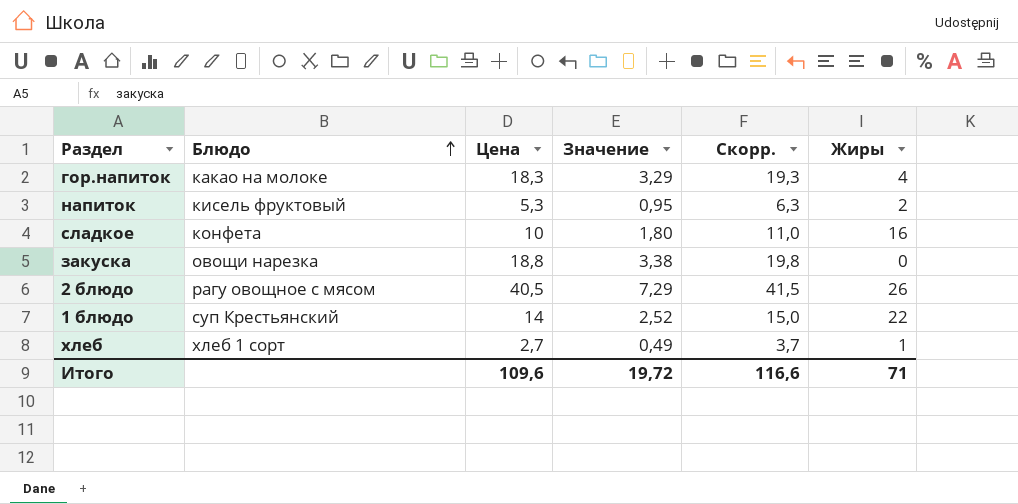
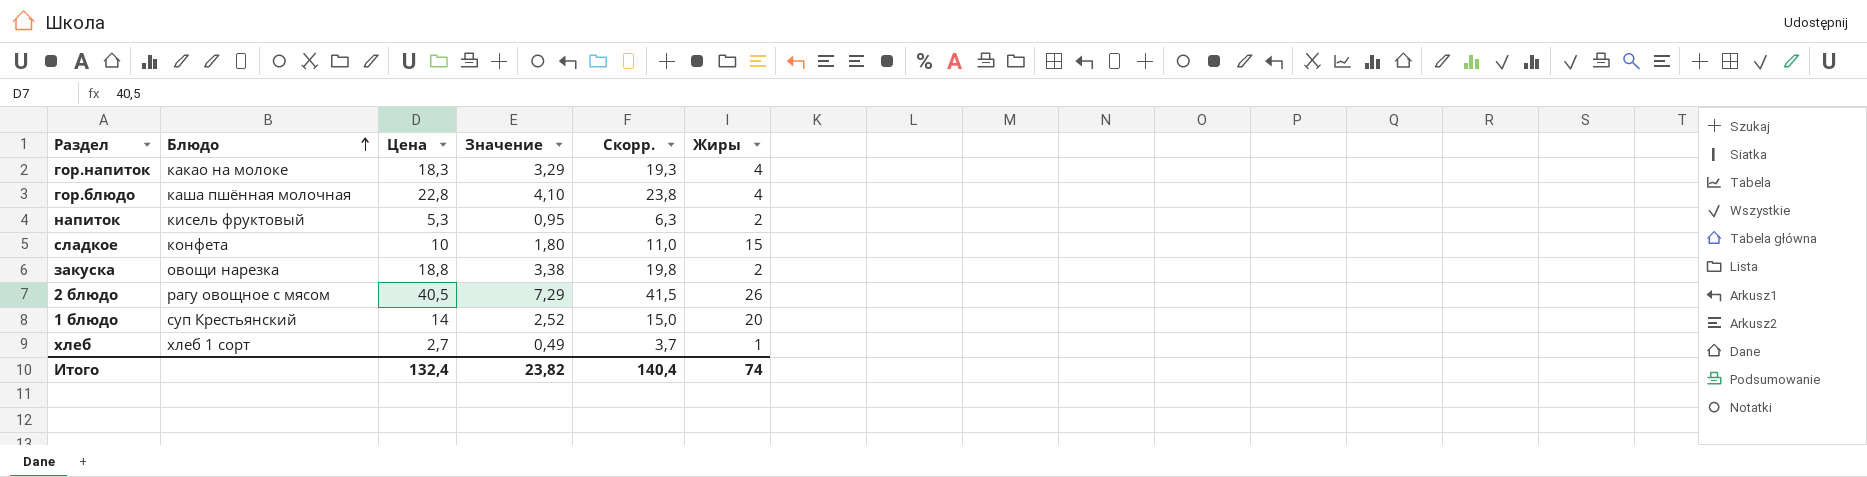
row гор.блюдо: none -> каша пшённая молочная | 22,8 | 4,10 | 23,8 | 4
сладкое | Жиры: 16 -> 15
закуска | Жиры: 0 -> 2
1 блюдо | Жиры: 22 -> 20
Итого | Цена: 109,6 -> 132,4
Итого | Значение: 19,72 -> 23,82
Итого | Скорр.: 116,6 -> 140,4
Итого | Жиры: 71 -> 74

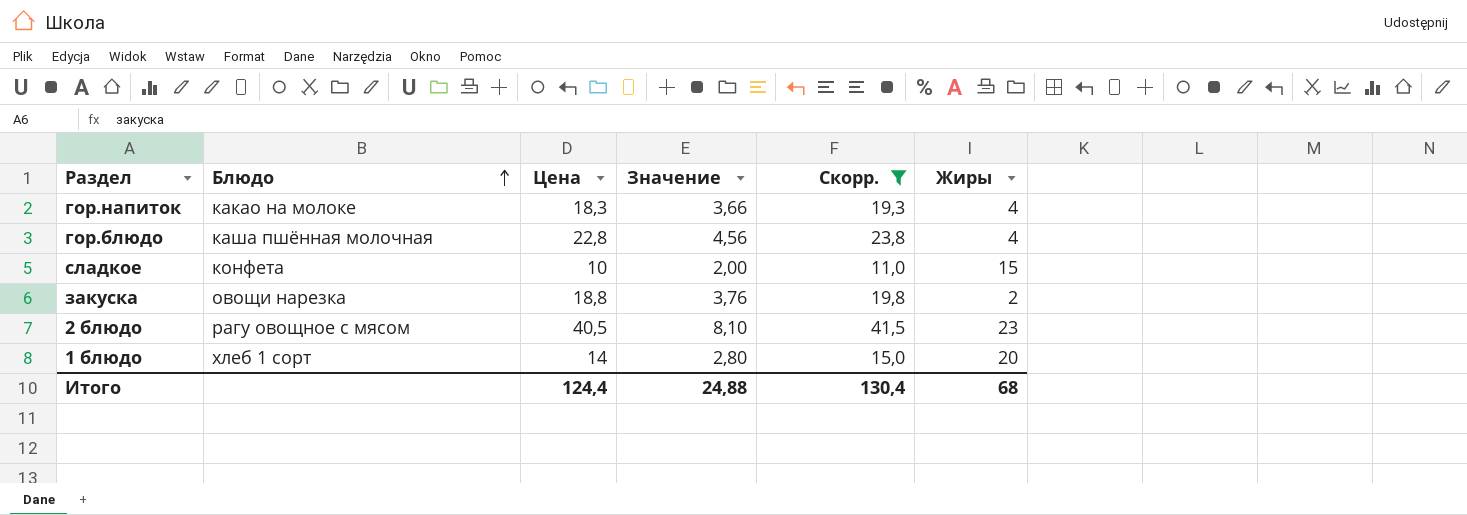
filter: none -> Скорр. >= 11,0
column Значение | formula: [Цена] * 0,18 -> [Цена] * 0,2
2 блюдо | Жиры: 26 -> 23
1 блюдо | Блюдо: суп Крестьянский -> хлеб 1 сорт
Итого | Цена: 132,4 -> 124,4
Итого | Значение: 23,82 -> 24,88
Итого | Скорр.: 140,4 -> 130,4
Итого | Жиры: 74 -> 68

